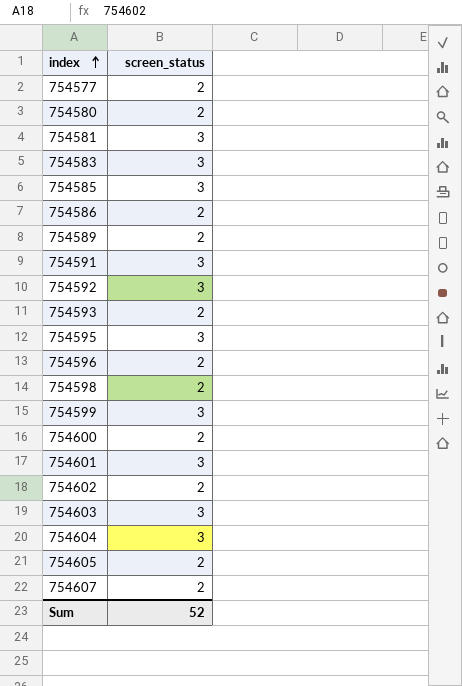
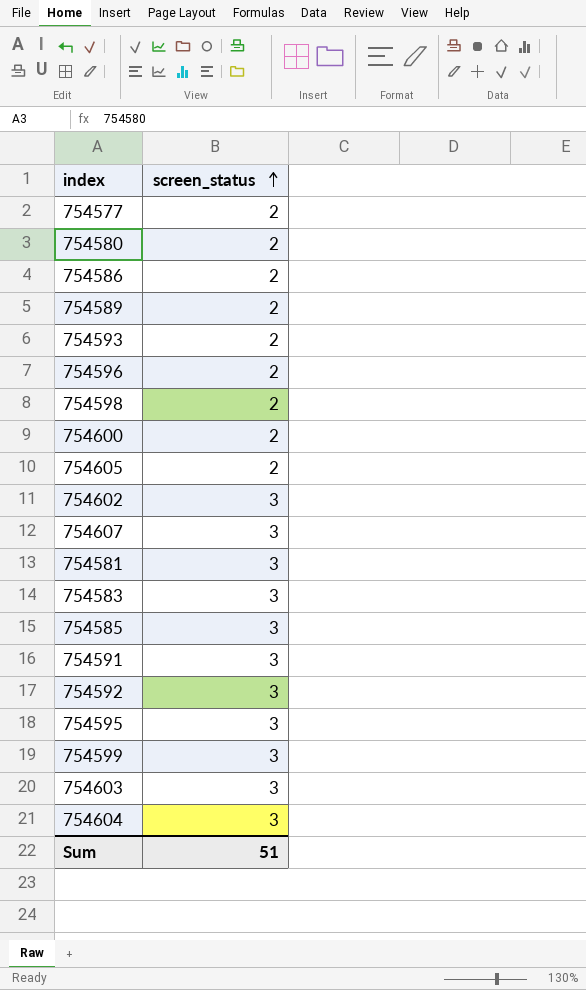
row order: index ascending -> screen_status ascending
row 754601: 3 -> none
754602 | screen_status: 2 -> 3
754607 | screen_status: 2 -> 3
Sum | screen_status: 52 -> 51

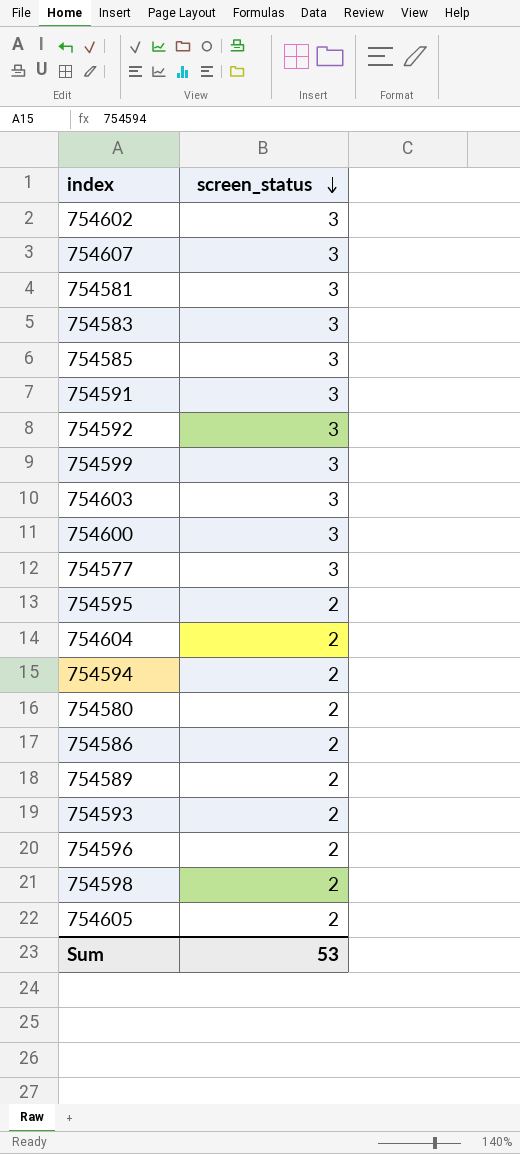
row order: screen_status ascending -> screen_status descending
754600 | screen_status: 2 -> 3
754577 | screen_status: 2 -> 3
754595 | screen_status: 3 -> 2
754604 | screen_status: 3 -> 2
row 754594: none -> 2
Sum | screen_status: 51 -> 53

